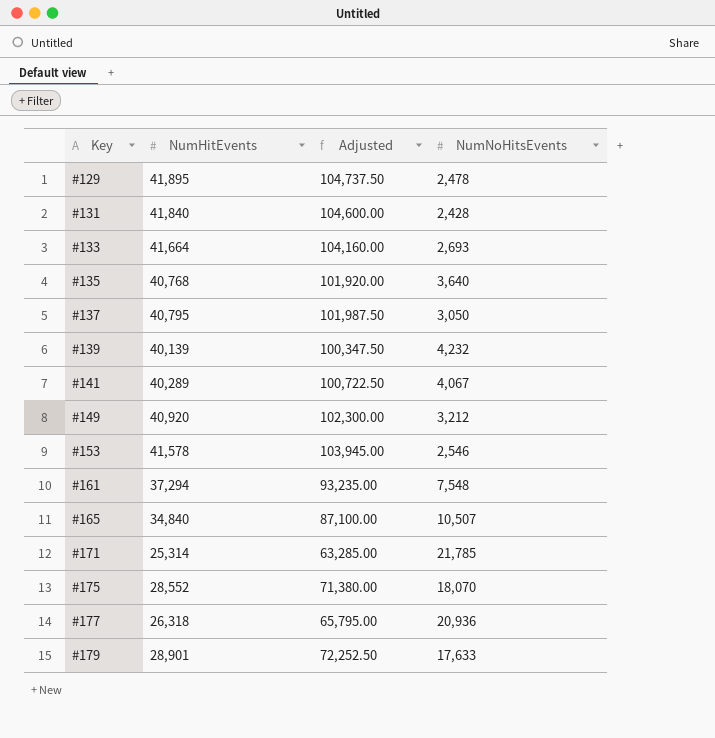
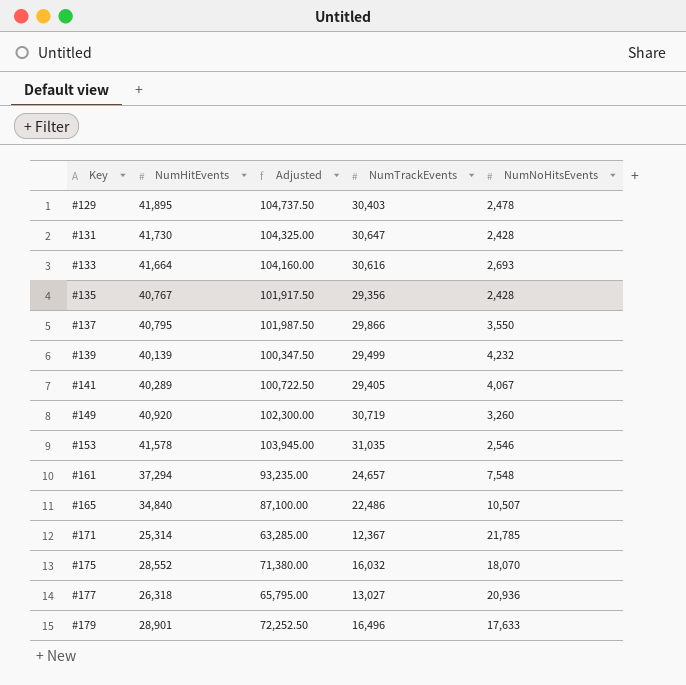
column NumTrackEvents | position: none -> 4
#131 | NumHitEvents: 41,840 -> 41,730
#131 | Adjusted: 104,600.00 -> 104,325.00
#135 | NumHitEvents: 40,768 -> 40,767
#135 | Adjusted: 101,920.00 -> 101,917.50
#135 | NumNoHitsEvents: 3,640 -> 2,428
#137 | NumNoHitsEvents: 3,050 -> 3,550
#149 | NumNoHitsEvents: 3,212 -> 3,260

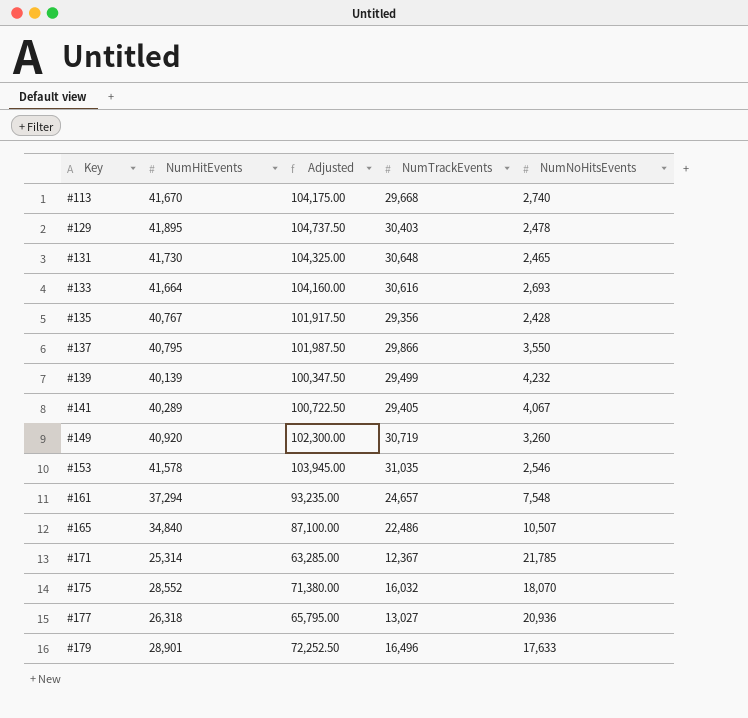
row #113: none -> 41,670 | 104,175.00 | 29,668 | 2,740
#131 | NumTrackEvents: 30,647 -> 30,648
#131 | NumNoHitsEvents: 2,428 -> 2,465

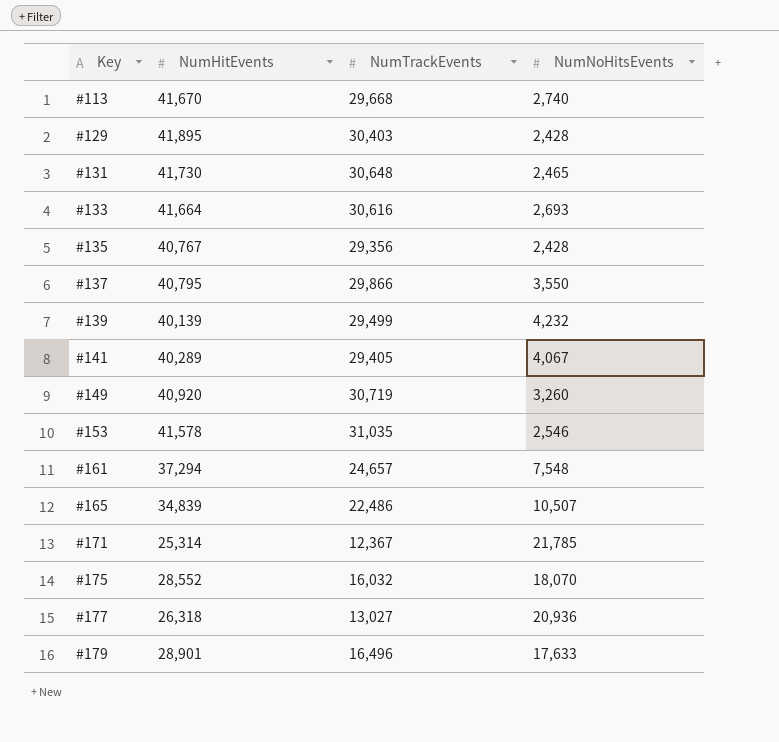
column Adjusted | formula: [NumHitEvents] * 2.5 -> none
#129 | NumNoHitsEvents: 2,478 -> 2,428
#165 | NumHitEvents: 34,840 -> 34,839

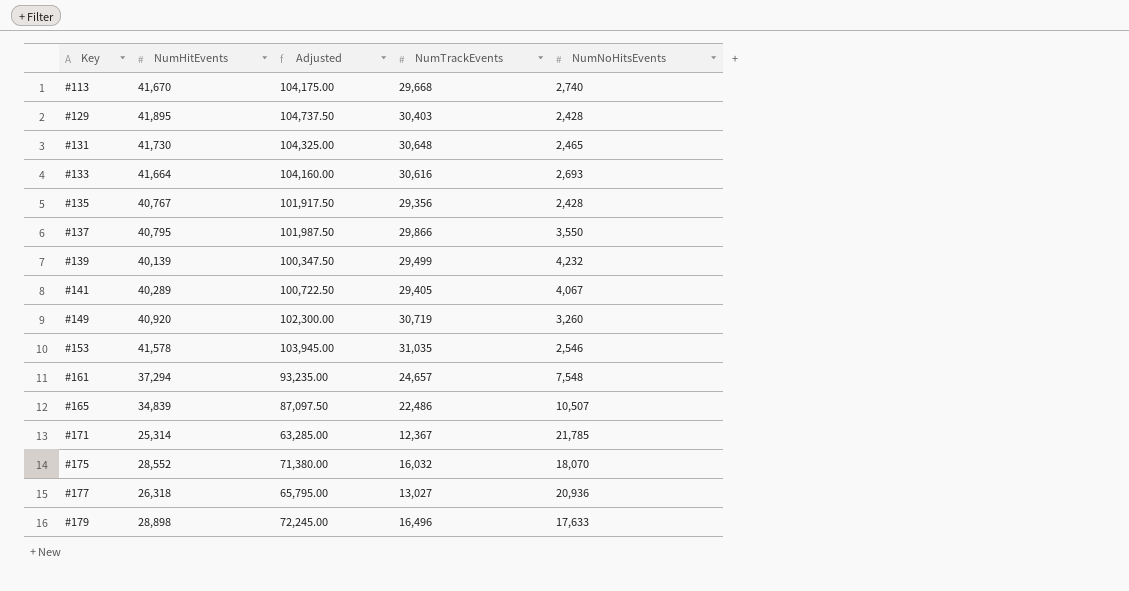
column Adjusted | formula: none -> [NumHitEvents] * 2.5
#179 | NumHitEvents: 28,901 -> 28,898

